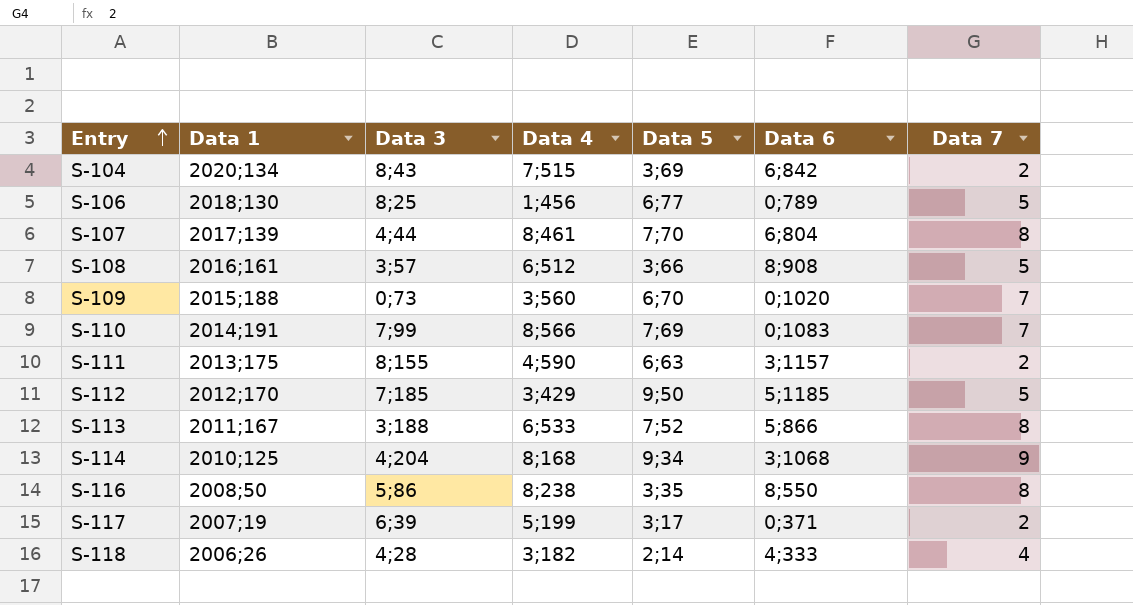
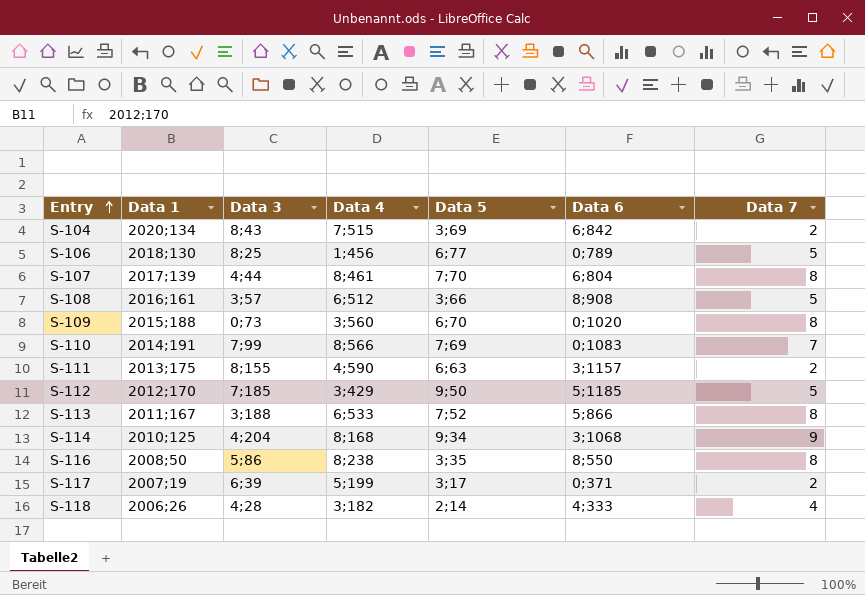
S-109 | Data 7: 7 -> 8

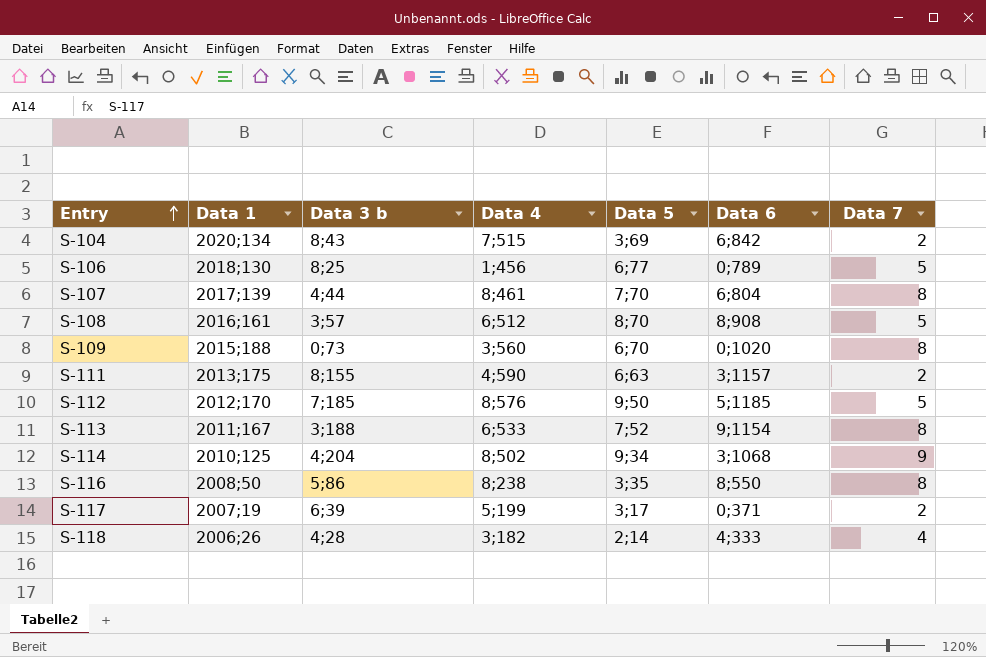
column name: Data 3 -> Data 3 b
row S-110: 2014;191 | 7;99 | 8;566 | 7;69 | 0;1083 | 7 -> none
S-108 | Data 5: 3;66 -> 8;70
S-112 | Data 4: 3;429 -> 8;576
S-113 | Data 6: 5;866 -> 9;1154
S-114 | Data 4: 8;168 -> 8;502

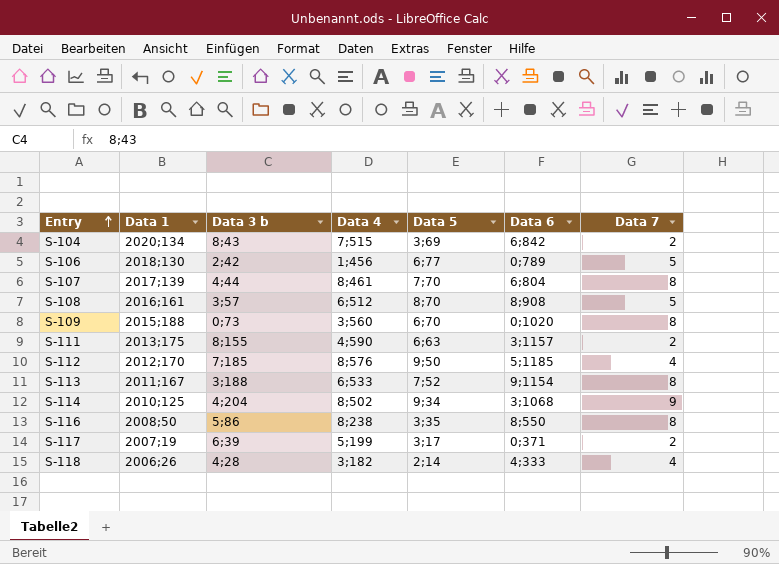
S-106 | Data 3 b: 8;25 -> 2;42
S-112 | Data 7: 5 -> 4

